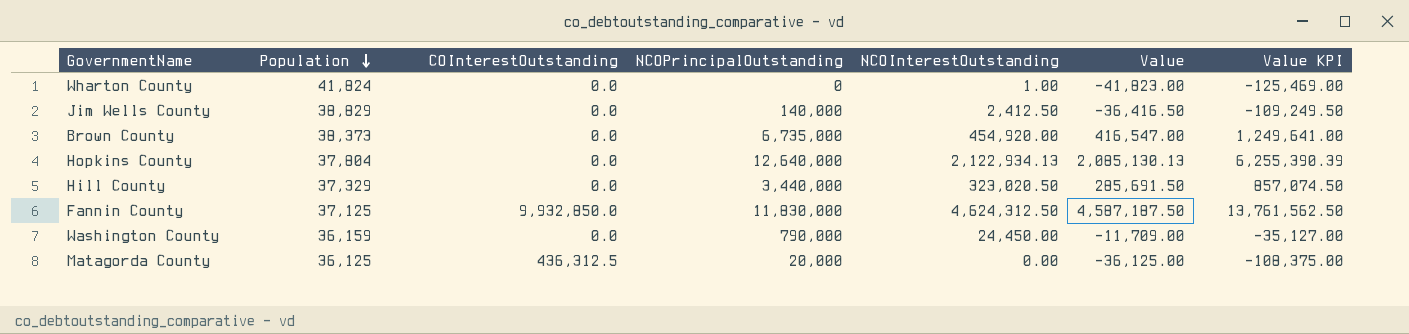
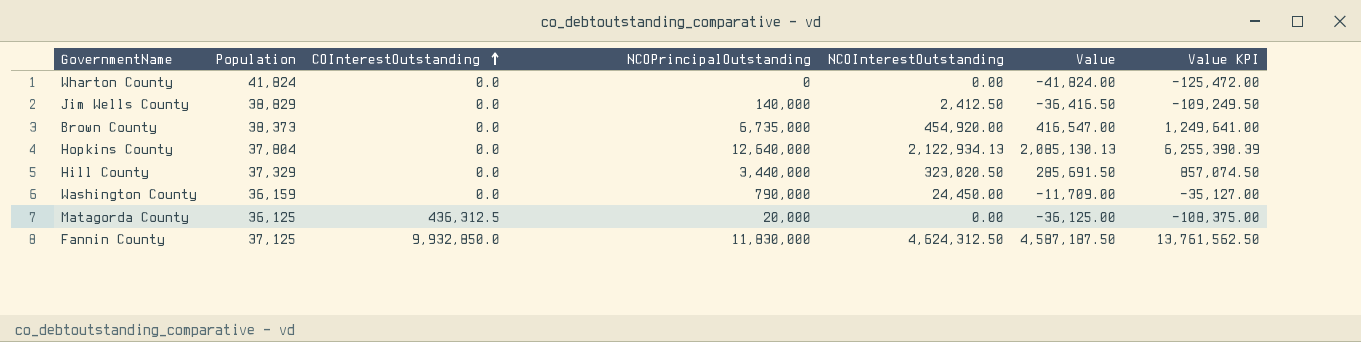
row order: Population descending -> COInterestOutstanding ascending
Wharton County | NCOInterestOutstanding: 1.00 -> 0.00
Wharton County | Value: -41,823.00 -> -41,824.00
Wharton County | Value KPI: -125,469.00 -> -125,472.00

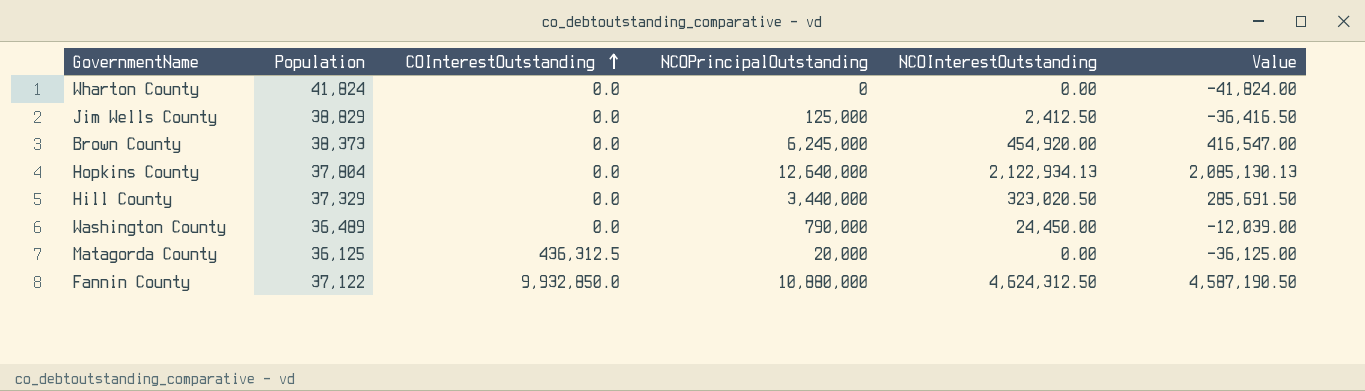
column Value KPI | formula: [Value] * 3 -> none
Jim Wells County | NCOPrincipalOutstanding: 140,000 -> 125,000
Brown County | NCOPrincipalOutstanding: 6,735,000 -> 6,245,000
Washington County | Population: 36,159 -> 36,489
Washington County | Value: -11,709.00 -> -12,039.00
Fannin County | Population: 37,125 -> 37,122
Fannin County | NCOPrincipalOutstanding: 11,830,000 -> 10,880,000
Fannin County | Value: 4,587,187.50 -> 4,587,190.50

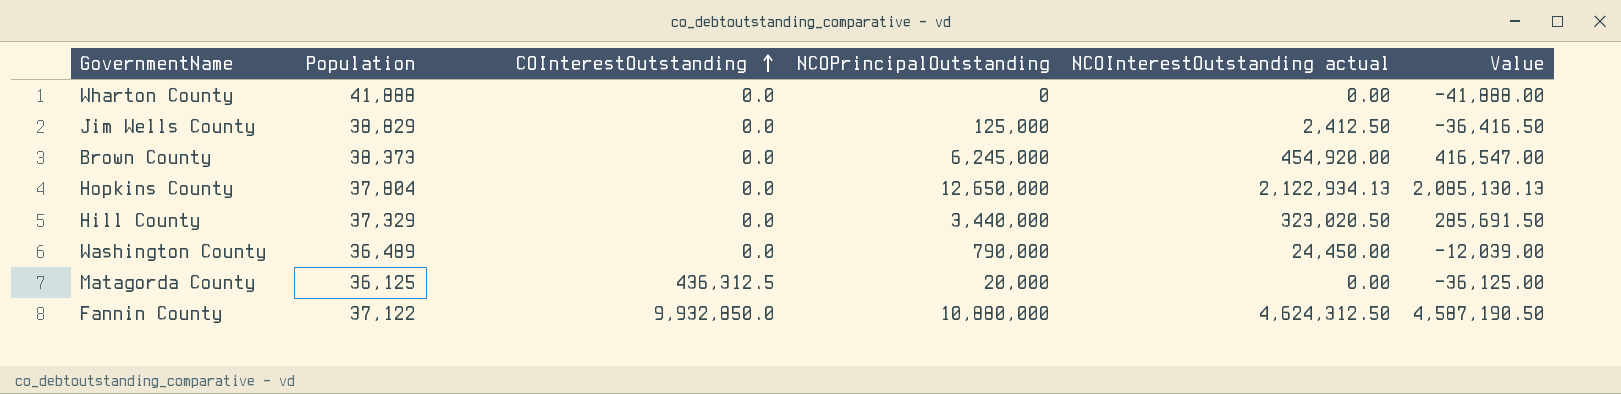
column name: NCOInterestOutstanding -> NCOInterestOutstanding actual
Wharton County | Population: 41,824 -> 41,888
Wharton County | Value: -41,824.00 -> -41,888.00
Hopkins County | NCOPrincipalOutstanding: 12,640,000 -> 12,650,000

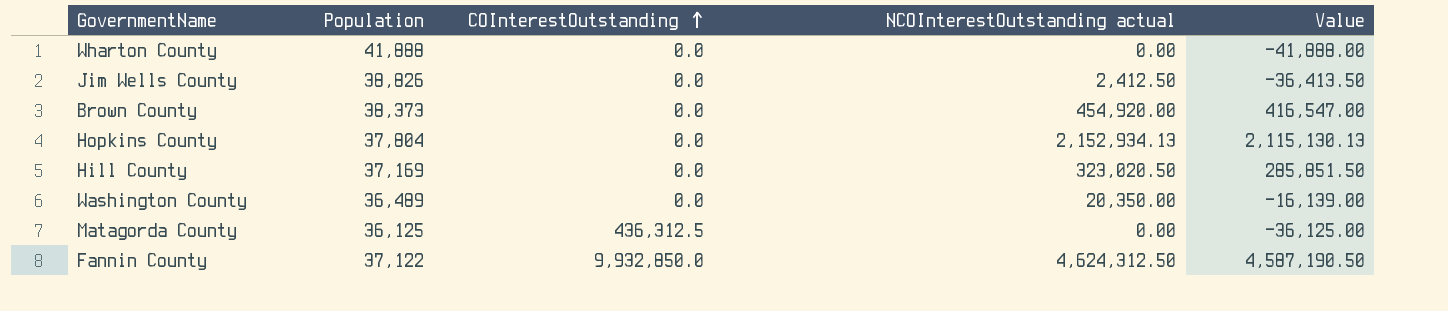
column NCOPrincipalOutstanding | position: 4 -> none
Jim Wells County | Population: 38,829 -> 38,826
Jim Wells County | Value: -36,416.50 -> -36,413.50
Hopkins County | NCOInterestOutstanding actual: 2,122,934.13 -> 2,152,934.13
Hopkins County | Value: 2,085,130.13 -> 2,115,130.13
Hill County | Population: 37,329 -> 37,169
Hill County | Value: 285,691.50 -> 285,851.50
Washington County | NCOInterestOutstanding actual: 24,450.00 -> 20,350.00
Washington County | Value: -12,039.00 -> -16,139.00

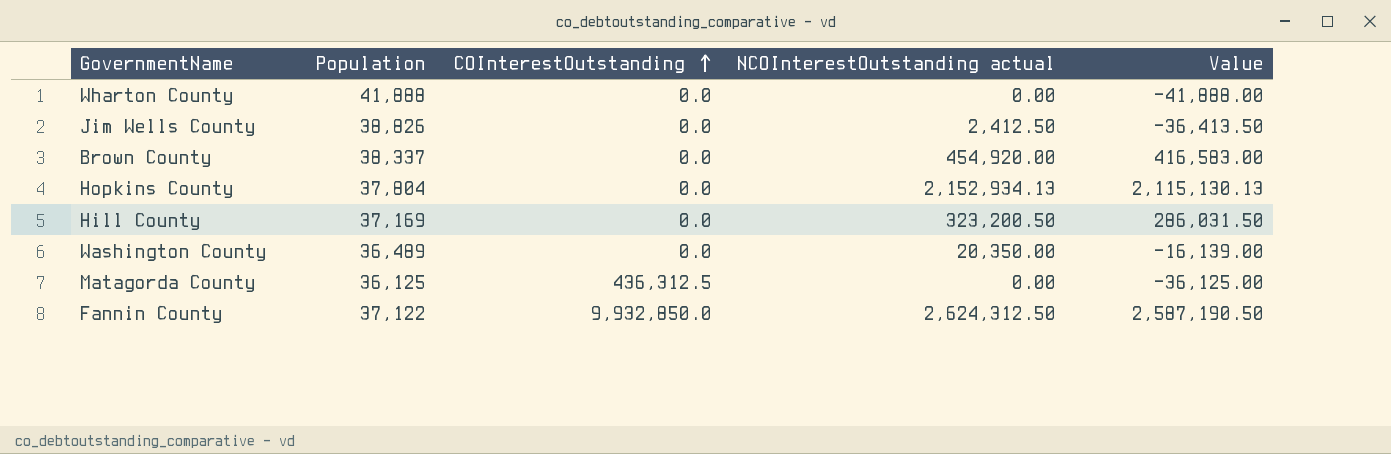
Brown County | Population: 38,373 -> 38,337
Brown County | Value: 416,547.00 -> 416,583.00
Hill County | NCOInterestOutstanding actual: 323,020.50 -> 323,200.50
Hill County | Value: 285,851.50 -> 286,031.50
Fannin County | NCOInterestOutstanding actual: 4,624,312.50 -> 2,624,312.50
Fannin County | Value: 4,587,190.50 -> 2,587,190.50

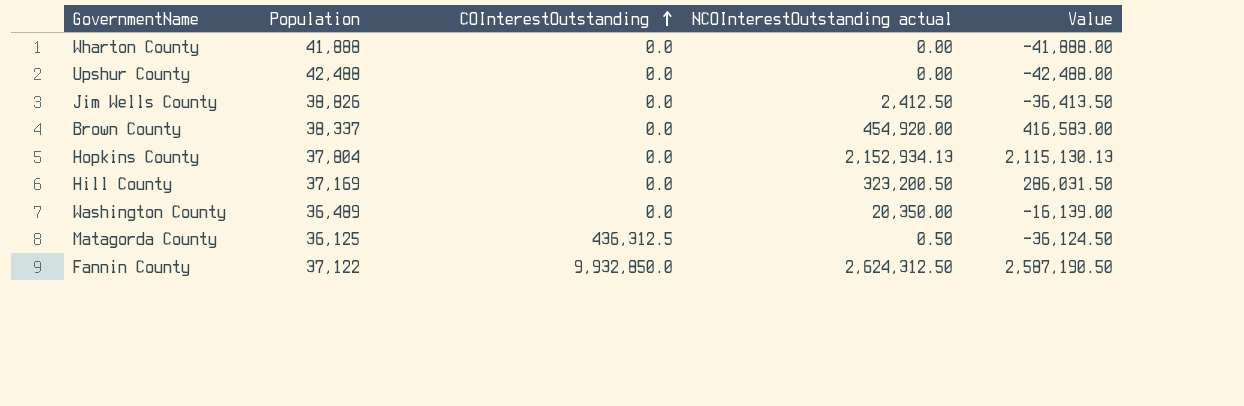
row Upshur County: none -> 42,488 | 0.0 | 0.00 | -42,488.00
Matagorda County | NCOInterestOutstanding actual: 0.00 -> 0.50
Matagorda County | Value: -36,125.00 -> -36,124.50

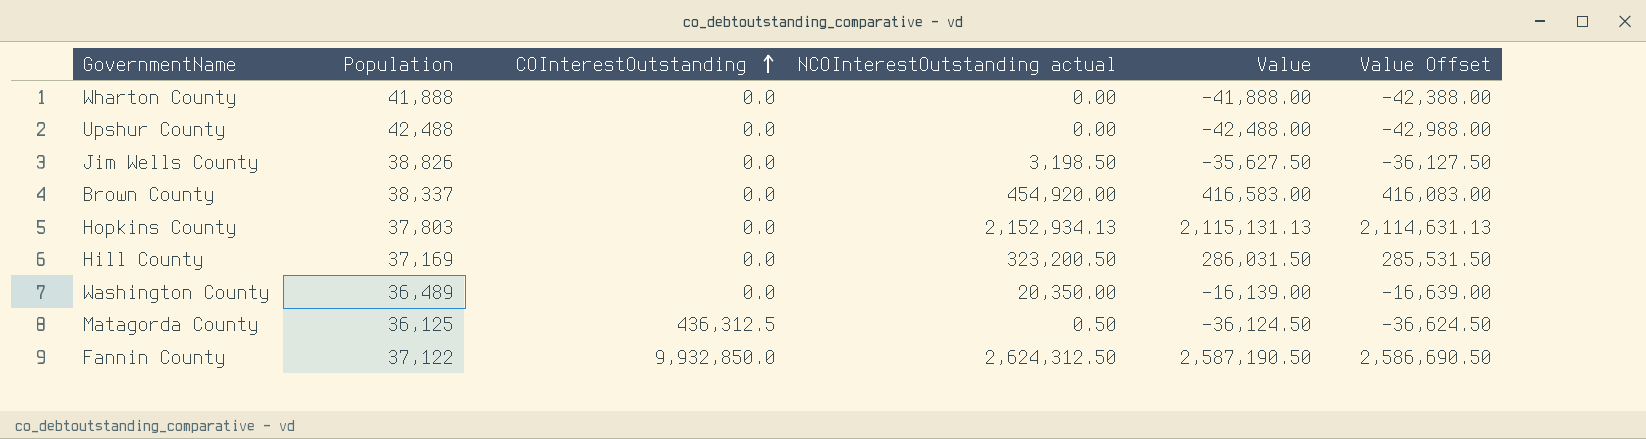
column Value Offset | formula: none -> [Value] - 500
Jim Wells County | NCOInterestOutstanding actual: 2,412.50 -> 3,198.50
Jim Wells County | Value: -36,413.50 -> -35,627.50
Hopkins County | Population: 37,804 -> 37,803
Hopkins County | Value: 2,115,130.13 -> 2,115,131.13

